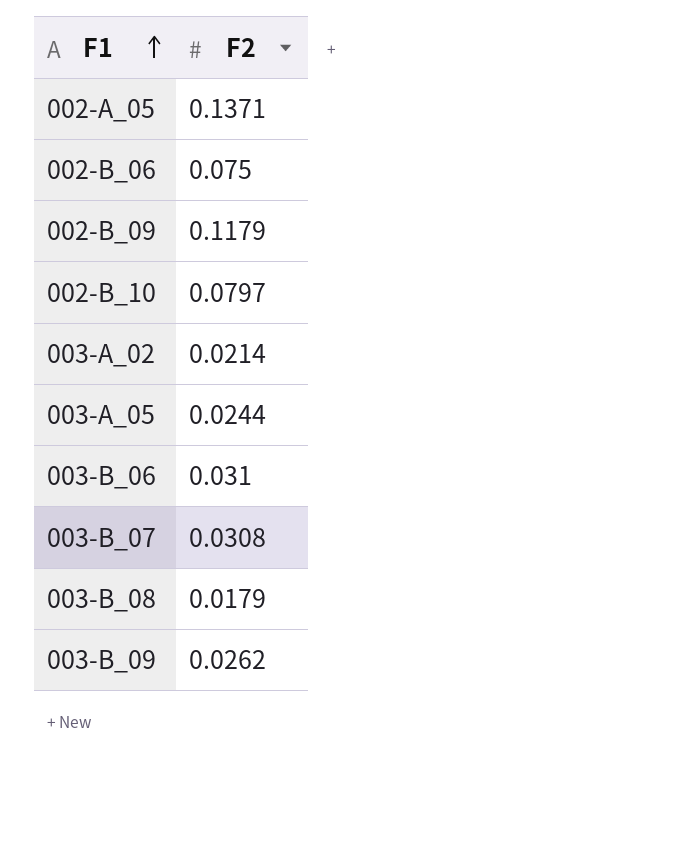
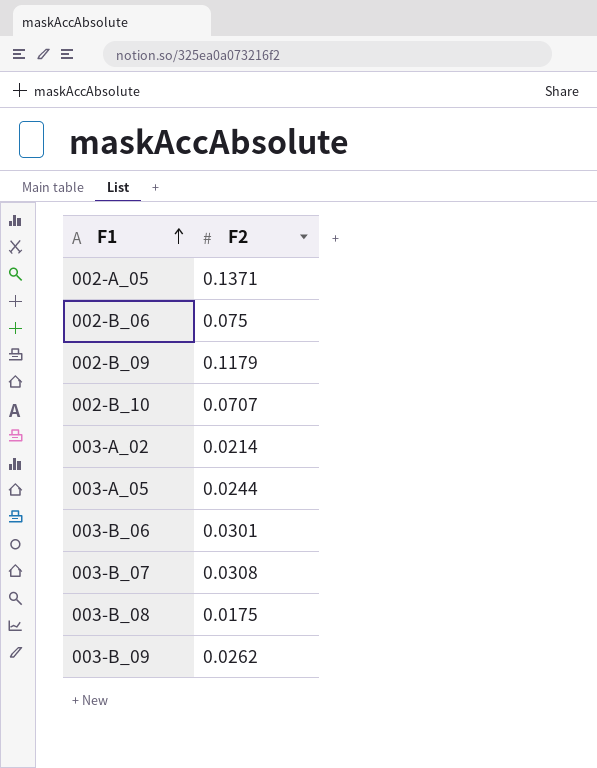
002-B_10 | F2: 0.0797 -> 0.0707
003-B_06 | F2: 0.031 -> 0.0301
003-B_08 | F2: 0.0179 -> 0.0175

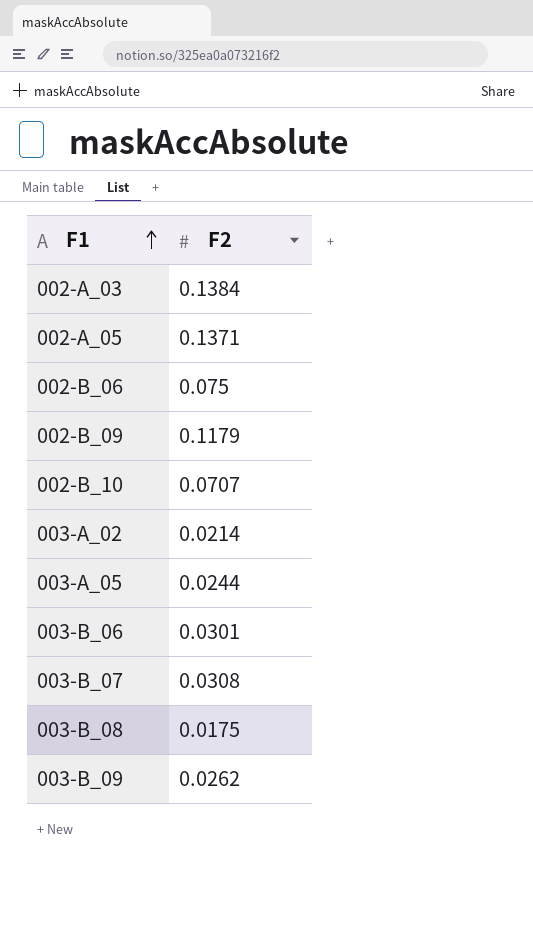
row 002-A_03: none -> 0.1384

